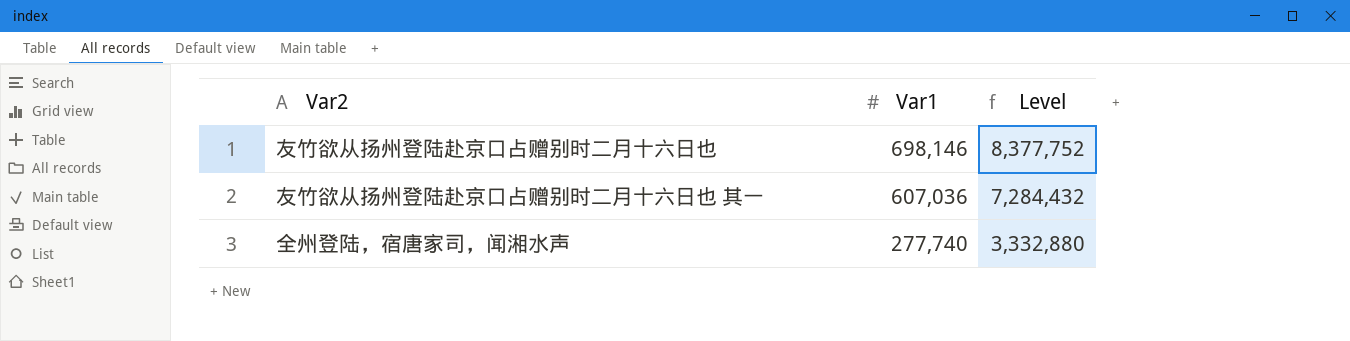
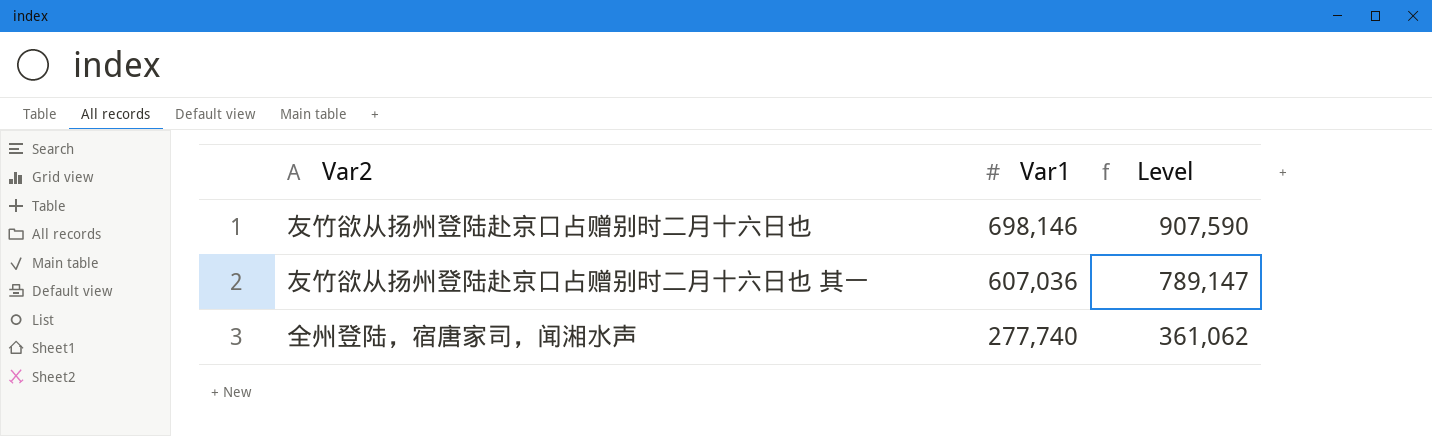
column Level | formula: [Var1] * 12 -> [Var1] * 1.3

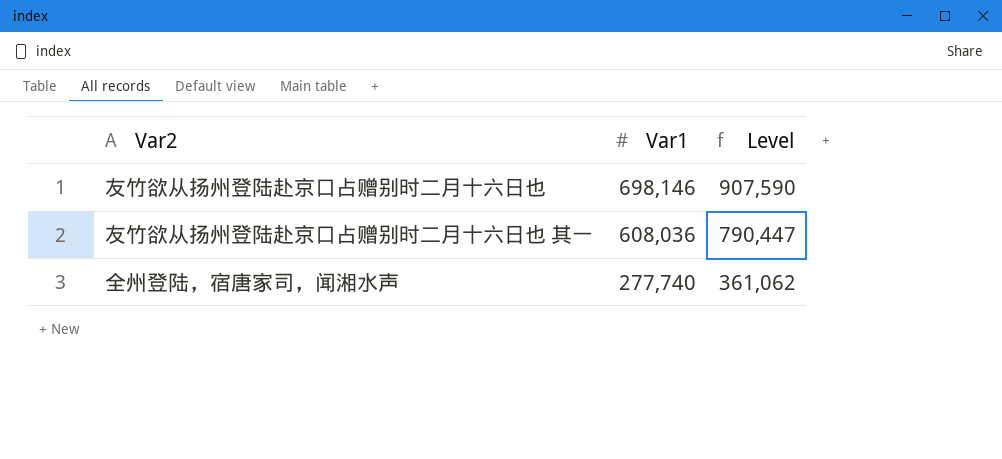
友竹欲从扬州登陆赴京口占赠别时二月十六日也 其一 | Var1: 607,036 -> 608,036
友竹欲从扬州登陆赴京口占赠别时二月十六日也 其一 | Level: 789,147 -> 790,447

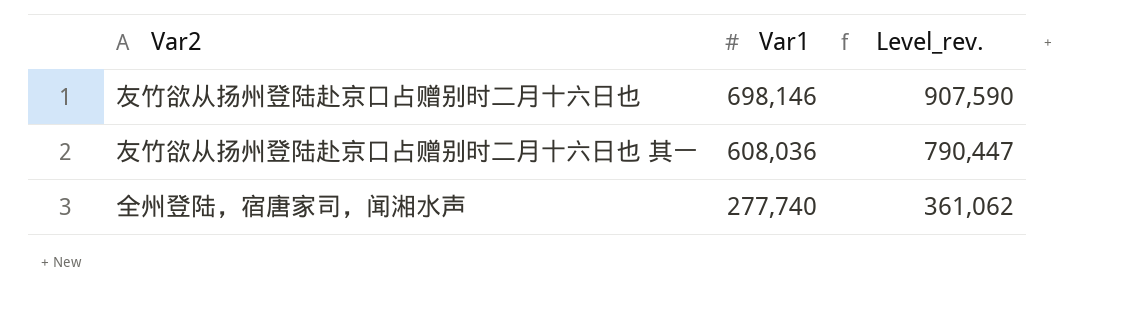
column name: Level -> Level_rev.

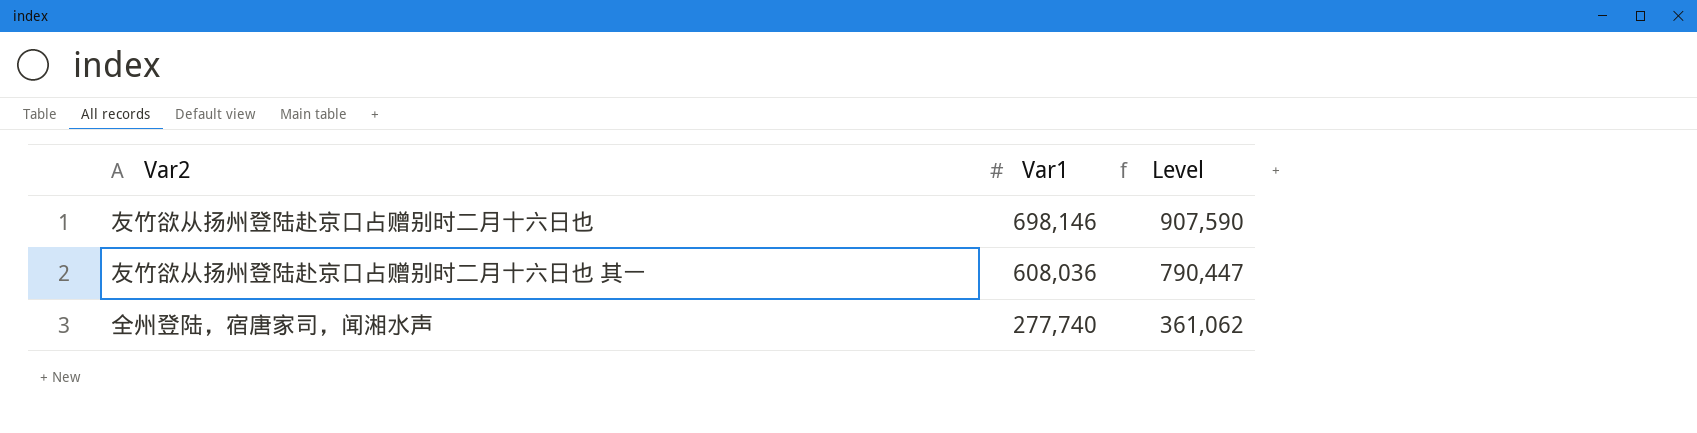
column name: Level_rev. -> Level

